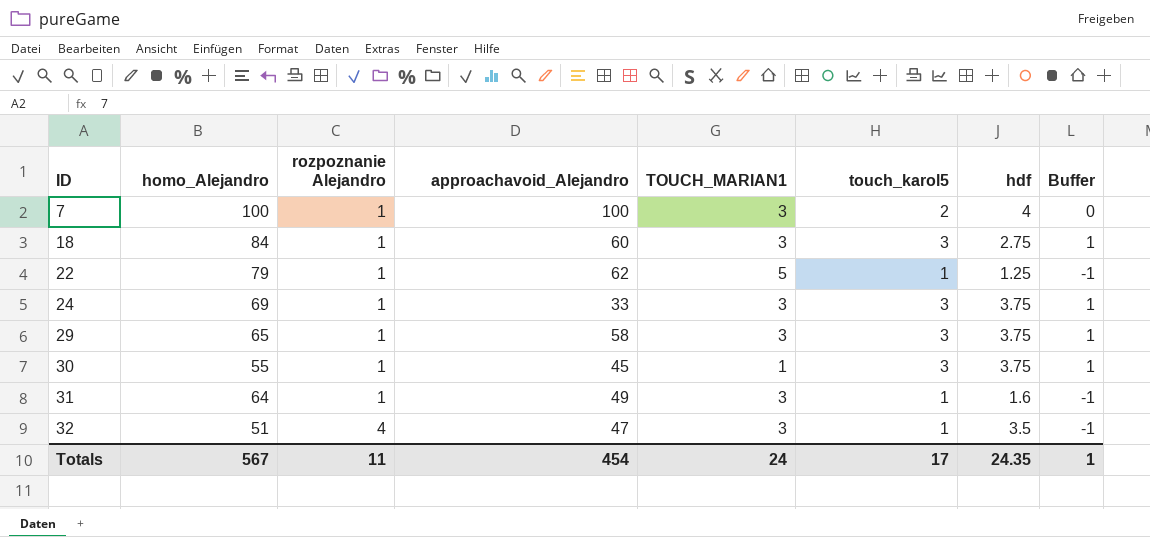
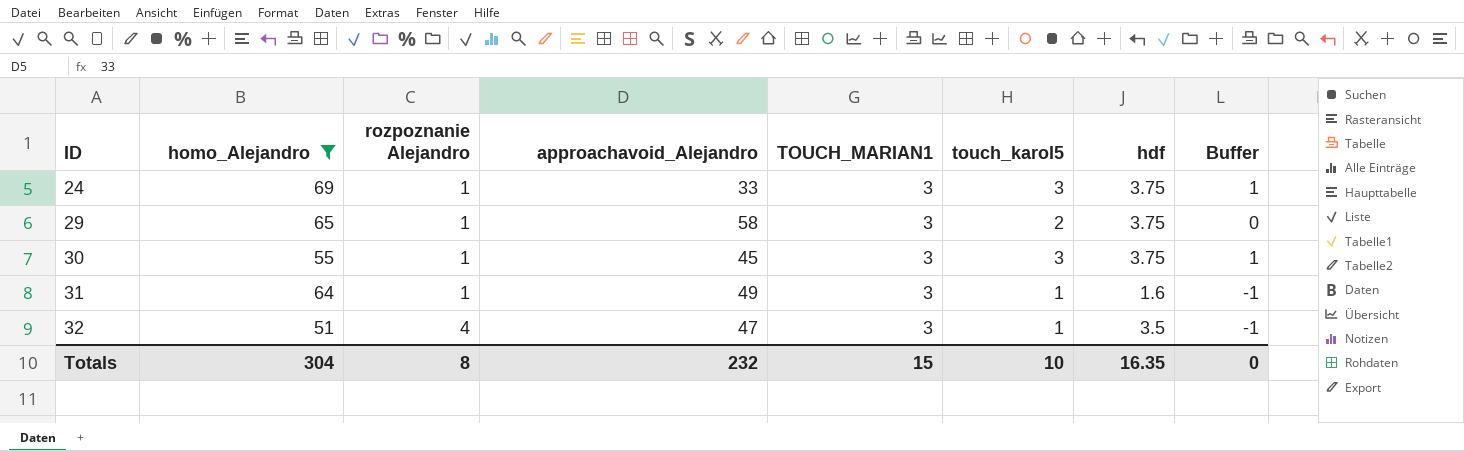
filter: none -> homo_Alejandro <= 69
29 | touch_karol5: 3 -> 2
29 | Buffer: 1 -> 0
30 | TOUCH_MARIAN1: 1 -> 3
Totals | homo_Alejandro: 567 -> 304
Totals | rozpoznanie Alejandro: 11 -> 8
Totals | approachavoid_Alejandro: 454 -> 232
Totals | TOUCH_MARIAN1: 24 -> 15
Totals | touch_karol5: 17 -> 10
Totals | hdf: 24.35 -> 16.35
Totals | Buffer: 1 -> 0

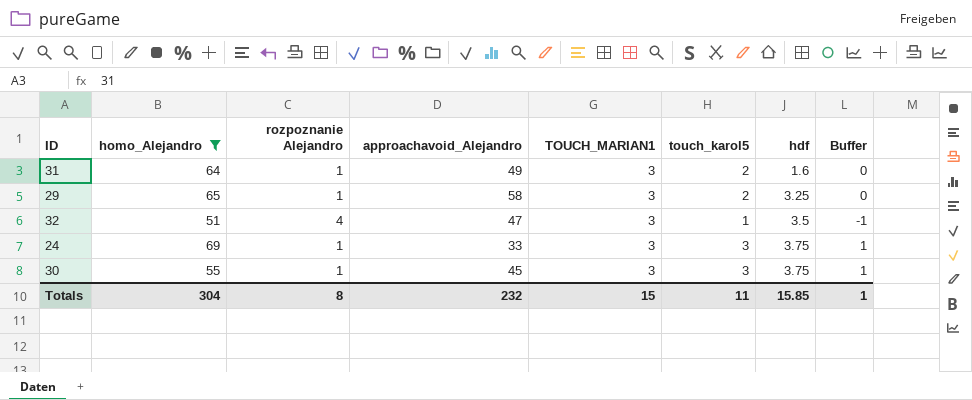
row order: ID ascending -> hdf ascending
31 | touch_karol5: 1 -> 2
31 | Buffer: -1 -> 0
29 | hdf: 3.75 -> 3.25
Totals | touch_karol5: 10 -> 11
Totals | hdf: 16.35 -> 15.85
Totals | Buffer: 0 -> 1

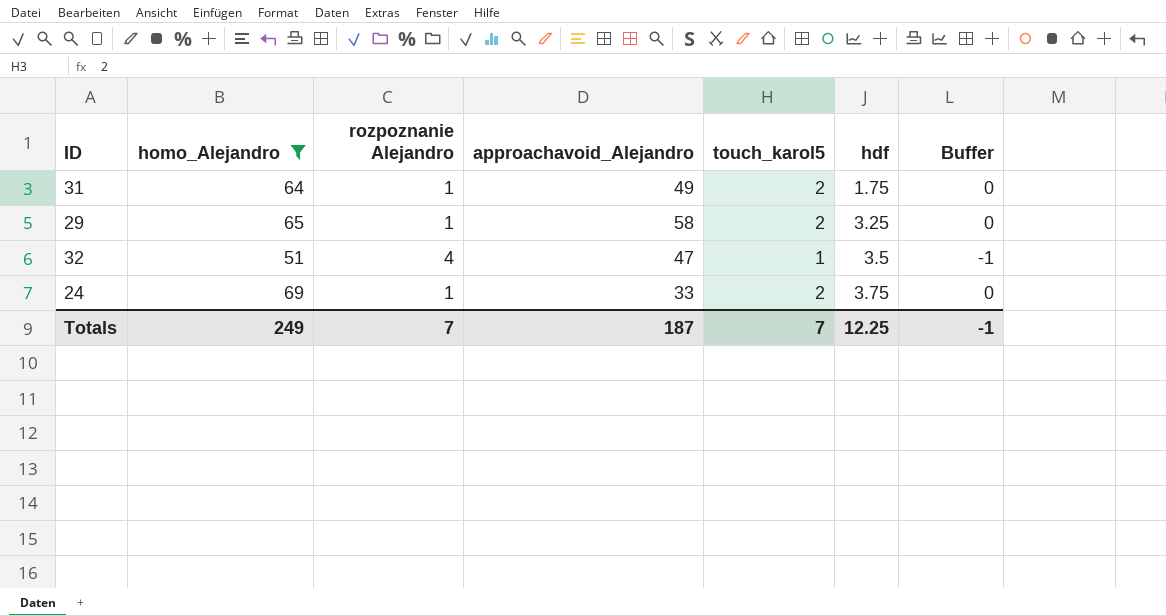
column TOUCH_MARIAN1 | position: 5 -> none
row 30: 55 | 1 | 45 | 3 | 3 | 3.75 | 1 -> none
31 | hdf: 1.6 -> 1.75
24 | touch_karol5: 3 -> 2
24 | Buffer: 1 -> 0
Totals | homo_Alejandro: 304 -> 249
Totals | rozpoznanie Alejandro: 8 -> 7
Totals | approachavoid_Alejandro: 232 -> 187
Totals | touch_karol5: 11 -> 7
Totals | hdf: 15.85 -> 12.25
Totals | Buffer: 1 -> -1

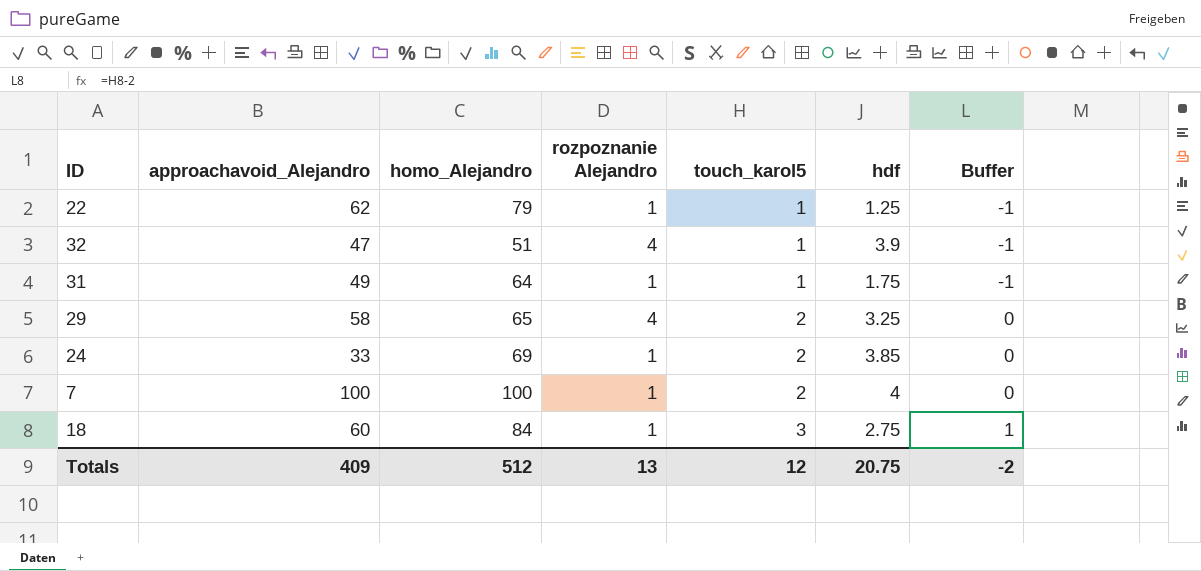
filter: homo_Alejandro <= 69 -> none
row order: hdf ascending -> touch_karol5 ascending
column approachavoid_Alejandro | position: 4 -> 2
32 | hdf: 3.5 -> 3.9
31 | touch_karol5: 2 -> 1
31 | Buffer: 0 -> -1
29 | rozpoznanie Alejandro: 1 -> 4
24 | hdf: 3.75 -> 3.85
Totals | approachavoid_Alejandro: 187 -> 409
Totals | homo_Alejandro: 249 -> 512
Totals | rozpoznanie Alejandro: 7 -> 13
Totals | touch_karol5: 7 -> 12
Totals | hdf: 12.25 -> 20.75
Totals | Buffer: -1 -> -2

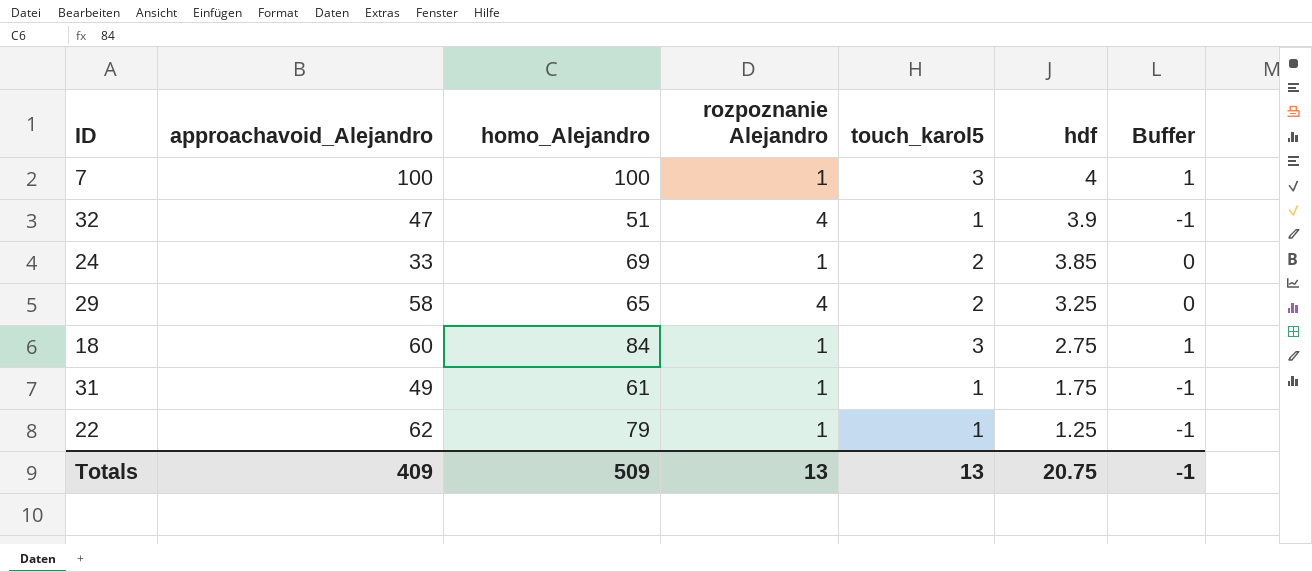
row order: touch_karol5 ascending -> hdf descending
7 | touch_karol5: 2 -> 3
7 | Buffer: 0 -> 1
31 | homo_Alejandro: 64 -> 61
Totals | homo_Alejandro: 512 -> 509
Totals | touch_karol5: 12 -> 13
Totals | Buffer: -2 -> -1

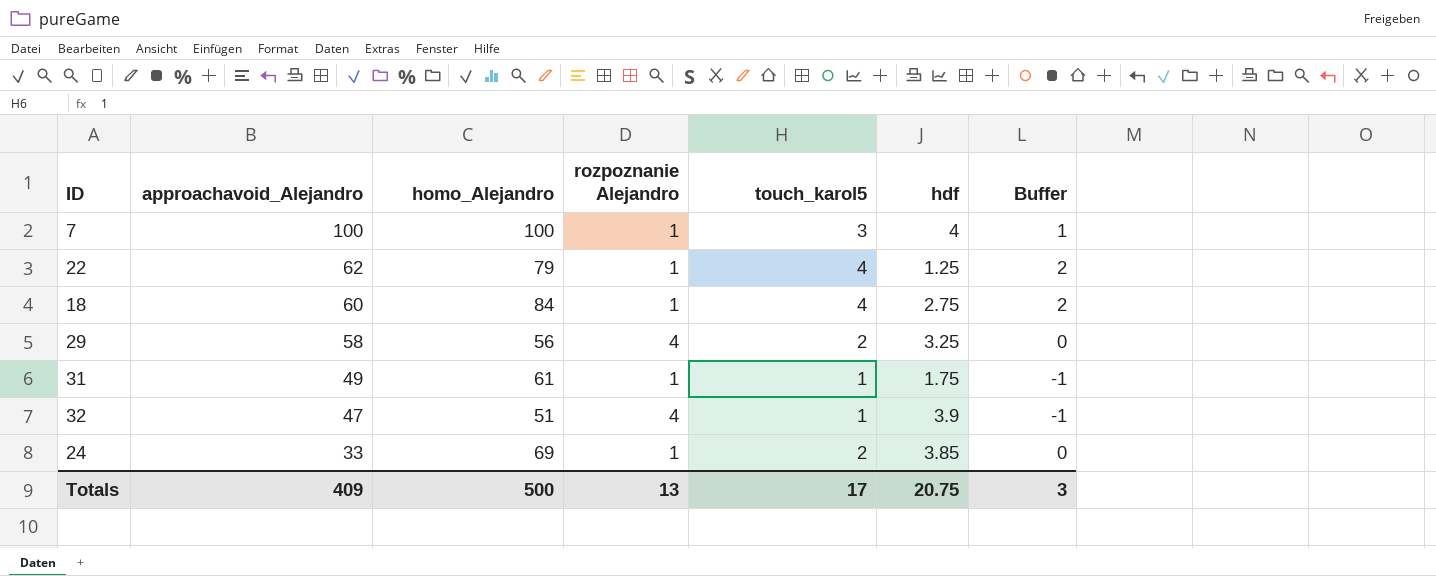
row order: hdf descending -> approachavoid_Alejandro descending
22 | touch_karol5: 1 -> 4
22 | Buffer: -1 -> 2
18 | touch_karol5: 3 -> 4
18 | Buffer: 1 -> 2
29 | homo_Alejandro: 65 -> 56
Totals | homo_Alejandro: 509 -> 500
Totals | touch_karol5: 13 -> 17
Totals | Buffer: -1 -> 3

